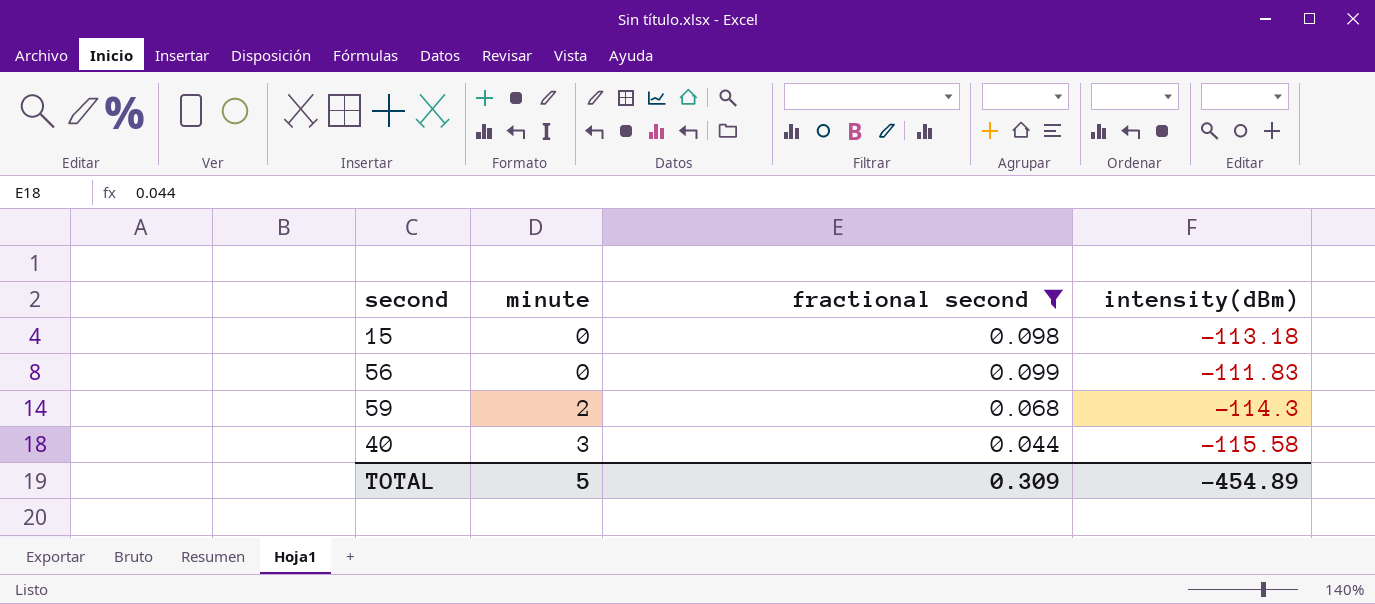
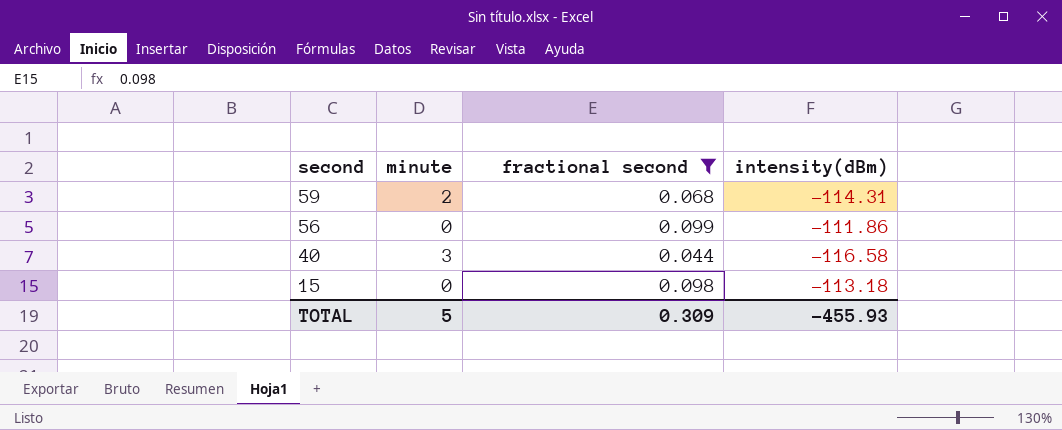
row order: minute ascending -> second descending
59 | intensity(dBm): -114.3 -> -114.31
56 | intensity(dBm): -111.83 -> -111.86
40 | intensity(dBm): -115.58 -> -116.58
TOTAL | intensity(dBm): -454.89 -> -455.93

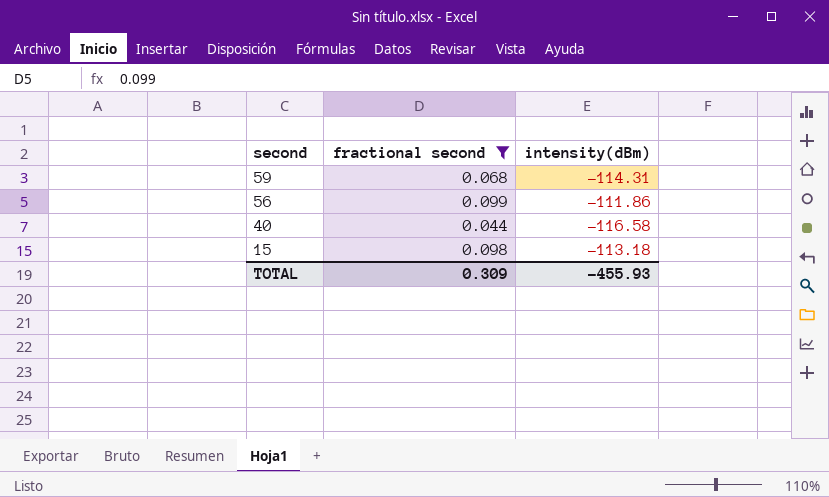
column minute | position: 2 -> none

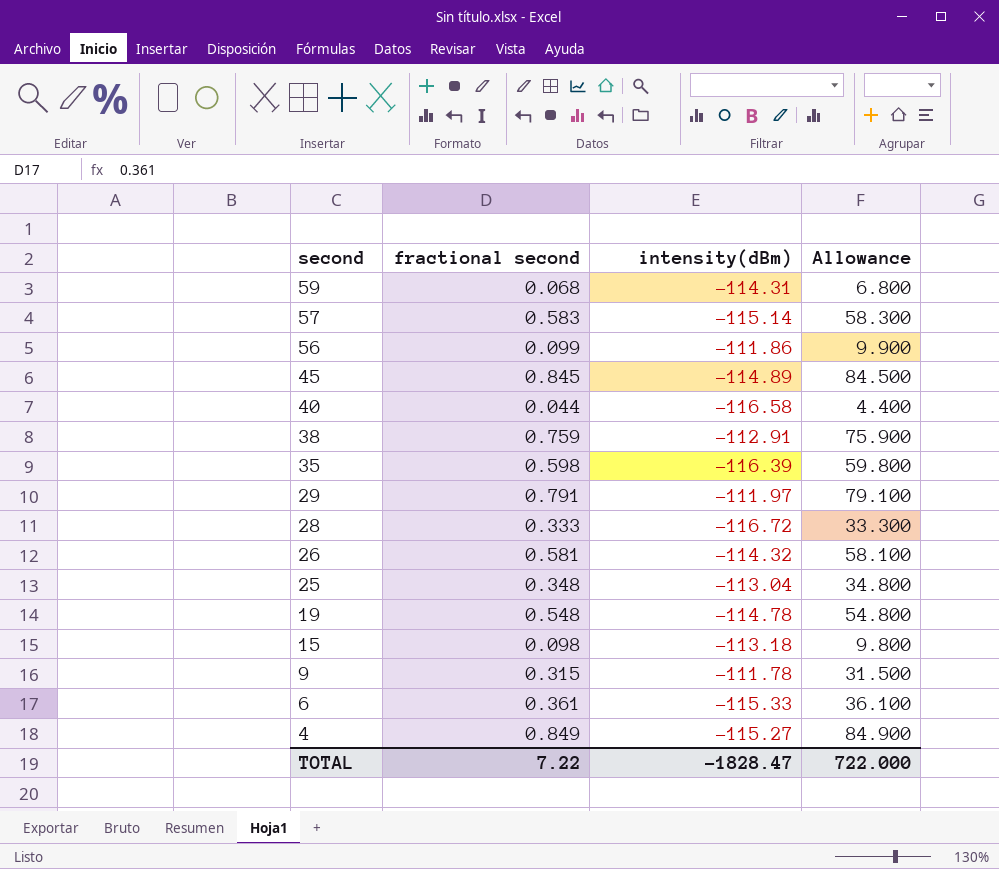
filter: fractional second <= 0.099 -> none
column Allowance | formula: none -> [fractional second] * 100
TOTAL | fractional second: 0.309 -> 7.22
TOTAL | intensity(dBm): -455.93 -> -1828.47

